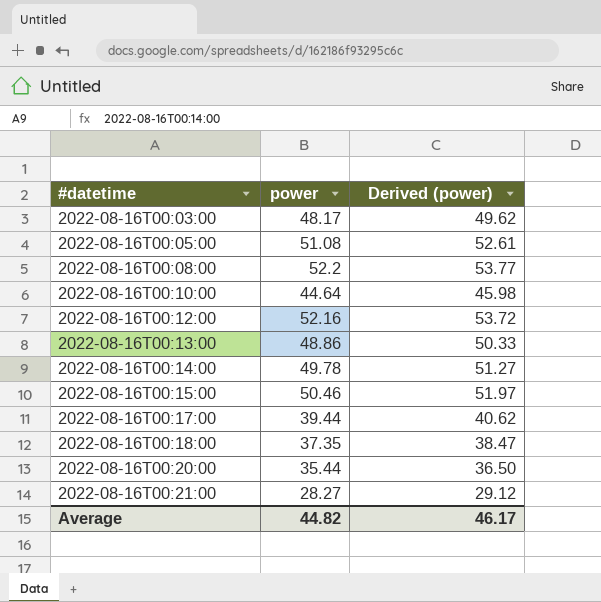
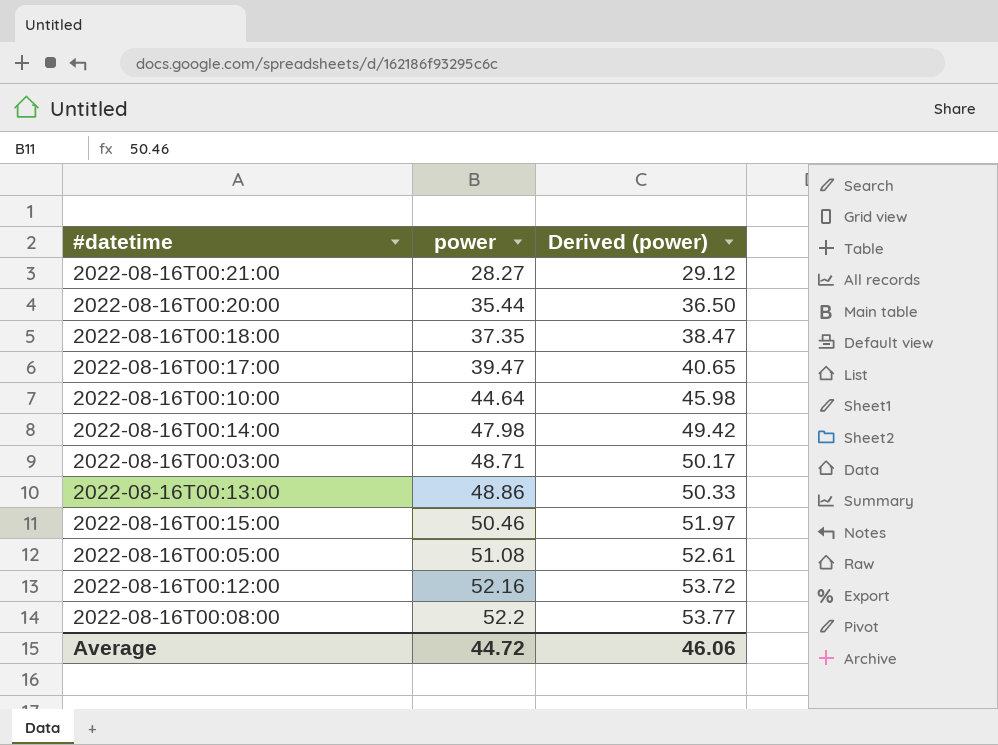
row order: #datetime ascending -> power ascending
2022-08-16T00:17:00 | power: 39.44 -> 39.47
2022-08-16T00:17:00 | Derived (power): 40.62 -> 40.65
2022-08-16T00:14:00 | power: 49.78 -> 47.98
2022-08-16T00:14:00 | Derived (power): 51.27 -> 49.42
2022-08-16T00:03:00 | power: 48.17 -> 48.71
2022-08-16T00:03:00 | Derived (power): 49.62 -> 50.17
Average | power: 44.82 -> 44.72
Average | Derived (power): 46.17 -> 46.06

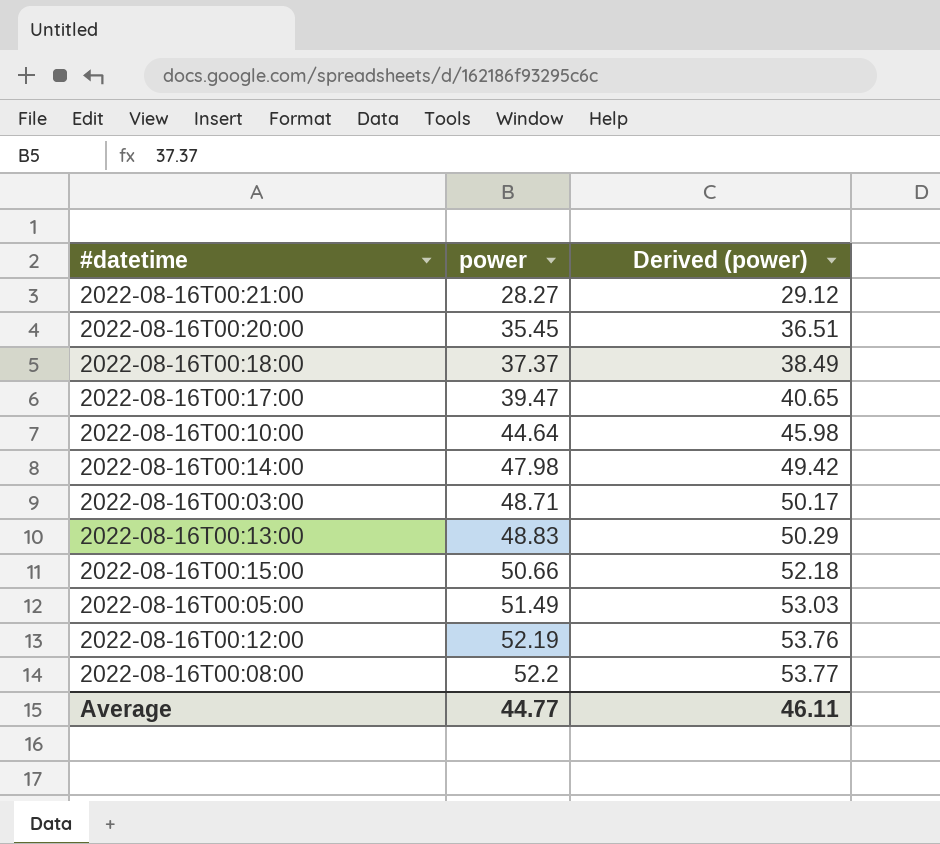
2022-08-16T00:20:00 | power: 35.44 -> 35.45
2022-08-16T00:20:00 | Derived (power): 36.50 -> 36.51
2022-08-16T00:18:00 | power: 37.35 -> 37.37
2022-08-16T00:18:00 | Derived (power): 38.47 -> 38.49
2022-08-16T00:13:00 | power: 48.86 -> 48.83
2022-08-16T00:13:00 | Derived (power): 50.33 -> 50.29
2022-08-16T00:15:00 | power: 50.46 -> 50.66
2022-08-16T00:15:00 | Derived (power): 51.97 -> 52.18
2022-08-16T00:05:00 | power: 51.08 -> 51.49
2022-08-16T00:05:00 | Derived (power): 52.61 -> 53.03
2022-08-16T00:12:00 | power: 52.16 -> 52.19
2022-08-16T00:12:00 | Derived (power): 53.72 -> 53.76
Average | power: 44.72 -> 44.77
Average | Derived (power): 46.06 -> 46.11

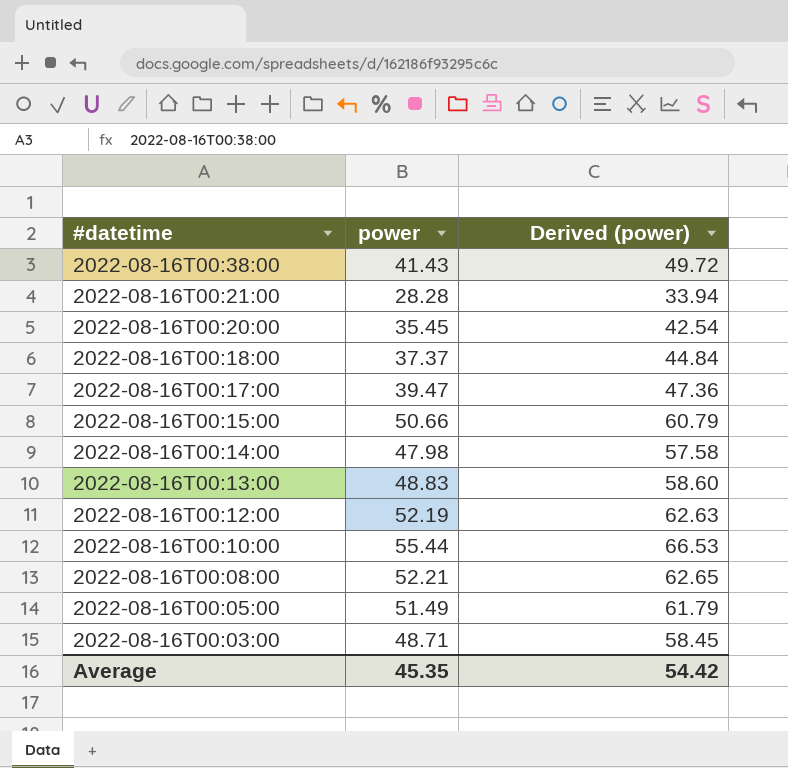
row order: power ascending -> #datetime descending
column Derived (power) | formula: [power] * 1.03 -> [power] * 1.2
row 2022-08-16T00:38:00: none -> 41.43 | 49.72
2022-08-16T00:21:00 | power: 28.27 -> 28.28
2022-08-16T00:10:00 | power: 44.64 -> 55.44
2022-08-16T00:08:00 | power: 52.2 -> 52.21
Average | power: 44.77 -> 45.35
Average | Derived (power): 46.11 -> 54.42

